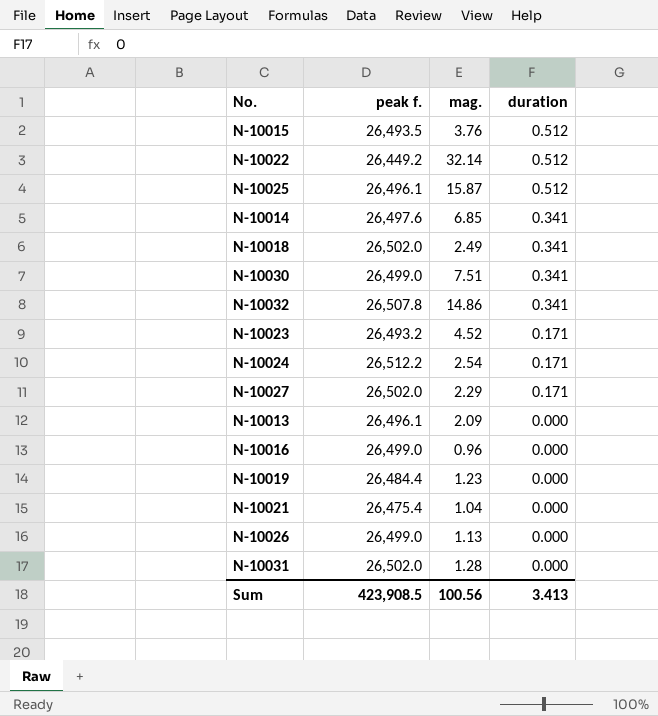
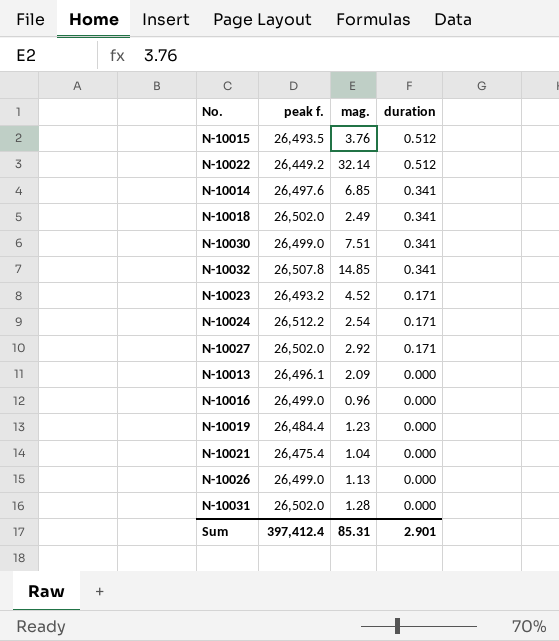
row N-10025: 26,496.1 | 15.87 | 0.512 -> none
N-10032 | mag.: 14.86 -> 14.85
N-10027 | mag.: 2.29 -> 2.92
Sum | peak f.: 423,908.5 -> 397,412.4
Sum | mag.: 100.56 -> 85.31
Sum | duration: 3.413 -> 2.901

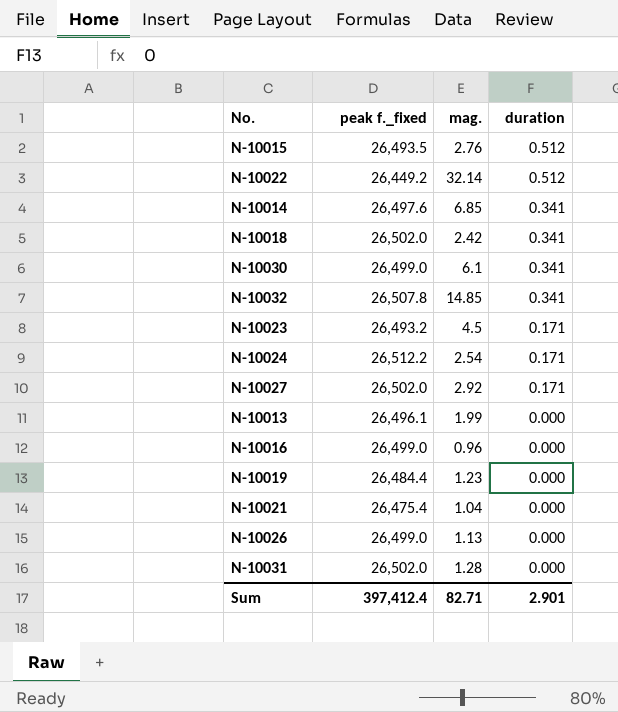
column name: peak f. -> peak f._fixed
N-10015 | mag.: 3.76 -> 2.76
N-10018 | mag.: 2.49 -> 2.42
N-10030 | mag.: 7.51 -> 6.1
N-10023 | mag.: 4.52 -> 4.5
N-10013 | mag.: 2.09 -> 1.99
Sum | mag.: 85.31 -> 82.71

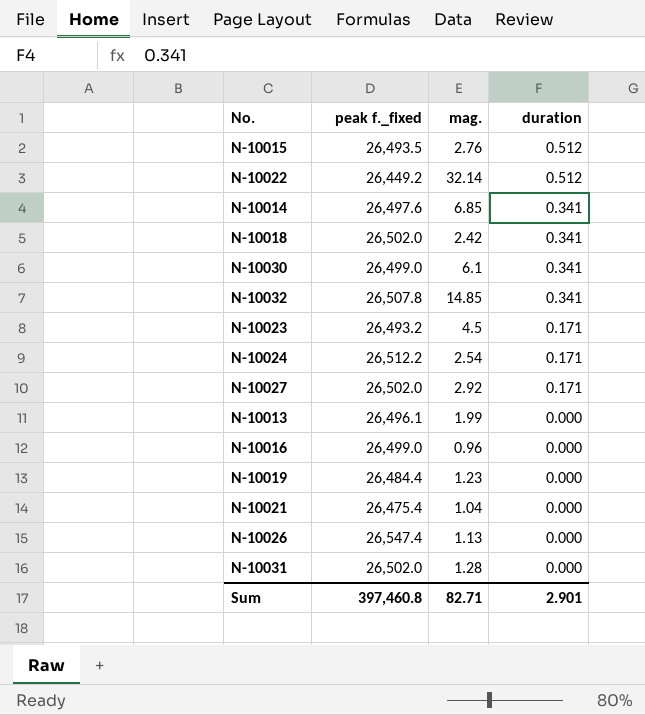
N-10026 | peak f._fixed: 26,499.0 -> 26,547.4
Sum | peak f._fixed: 397,412.4 -> 397,460.8

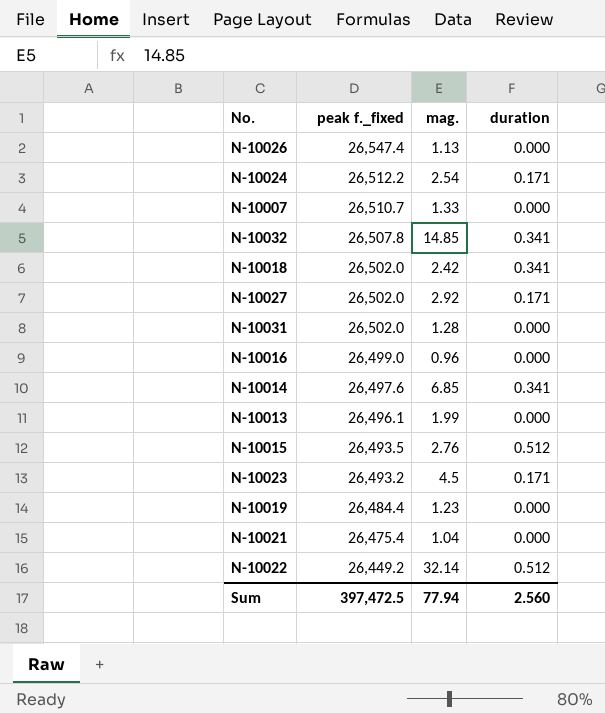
row order: duration descending -> peak f._fixed descending
row N-10030: 26,499.0 | 6.1 | 0.341 -> none
row N-10007: none -> 26,510.7 | 1.33 | 0.000
Sum | peak f._fixed: 397,460.8 -> 397,472.5
Sum | mag.: 82.71 -> 77.94
Sum | duration: 2.901 -> 2.560

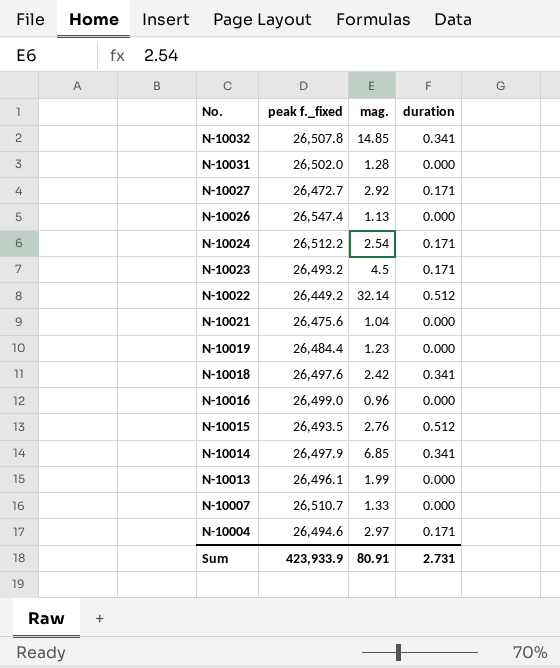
row order: peak f._fixed descending -> No. descending
N-10027 | peak f._fixed: 26,502.0 -> 26,472.7
N-10021 | peak f._fixed: 26,475.4 -> 26,475.6
N-10018 | peak f._fixed: 26,502.0 -> 26,497.6
N-10014 | peak f._fixed: 26,497.6 -> 26,497.9
row N-10004: none -> 26,494.6 | 2.97 | 0.171
Sum | peak f._fixed: 397,472.5 -> 423,933.9
Sum | mag.: 77.94 -> 80.91
Sum | duration: 2.560 -> 2.731

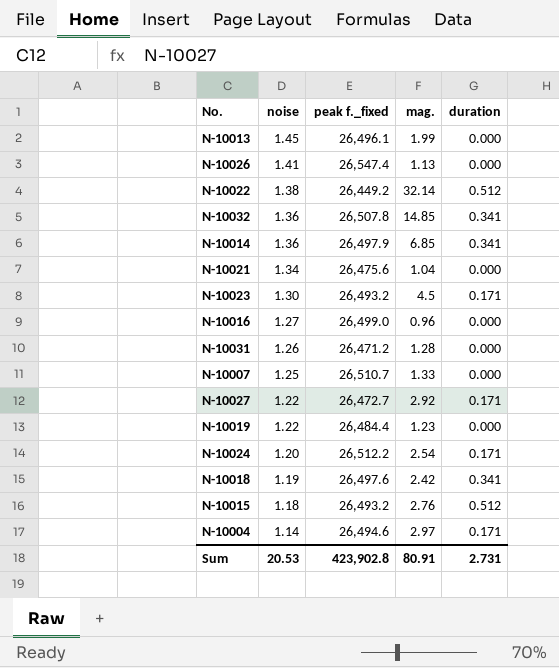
row order: No. descending -> noise descending
column noise | position: none -> 2
N-10031 | peak f._fixed: 26,502.0 -> 26,471.2
N-10015 | peak f._fixed: 26,493.5 -> 26,493.2
Sum | peak f._fixed: 423,933.9 -> 423,902.8

